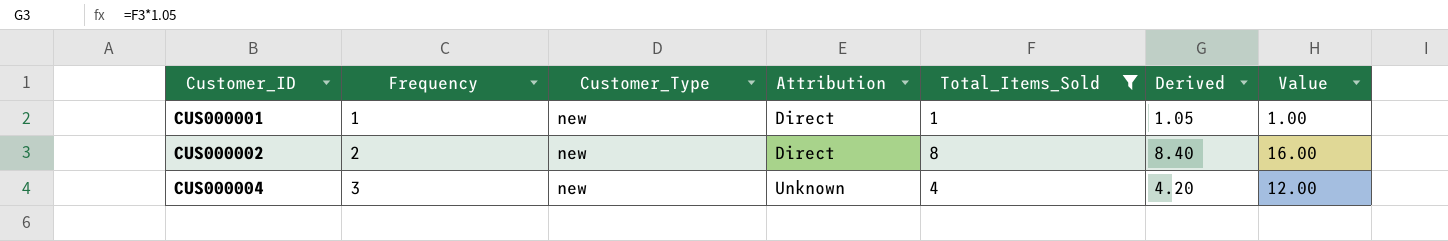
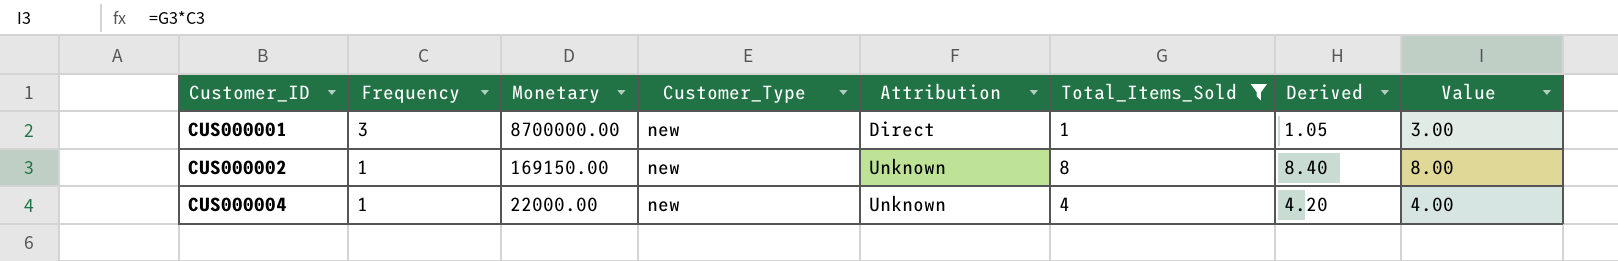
column Monetary | position: none -> 3
CUS000001 | Frequency: 1 -> 3
CUS000001 | Value: 1.00 -> 3.00
CUS000002 | Frequency: 2 -> 1
CUS000002 | Attribution: Direct -> Unknown
CUS000002 | Value: 16.00 -> 8.00
CUS000004 | Frequency: 3 -> 1
CUS000004 | Value: 12.00 -> 4.00

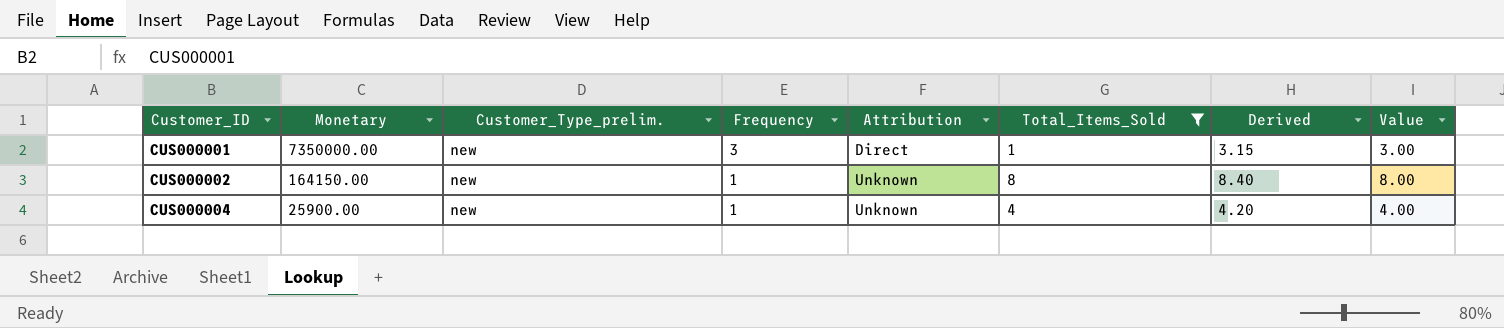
column name: Customer_Type -> Customer_Type_prelim.
column Frequency | position: 2 -> 4
column Derived | formula: [Total_Items_Sold] * 1.05 -> [Value] * 1.05
CUS000001 | Monetary: 8700000.00 -> 7350000.00
CUS000002 | Monetary: 169150.00 -> 164150.00
CUS000004 | Monetary: 22000.00 -> 25900.00

